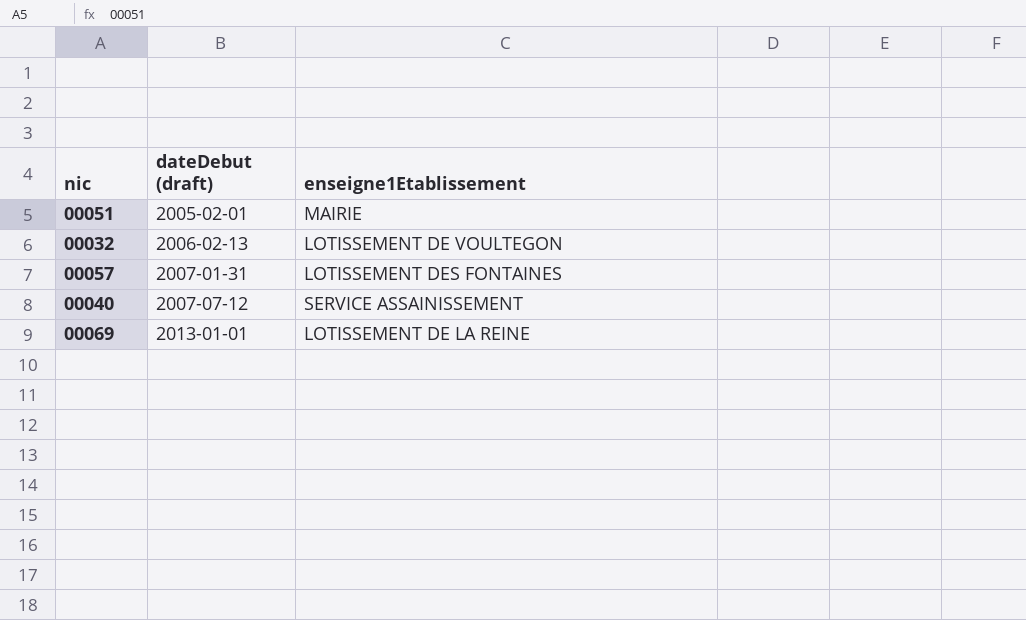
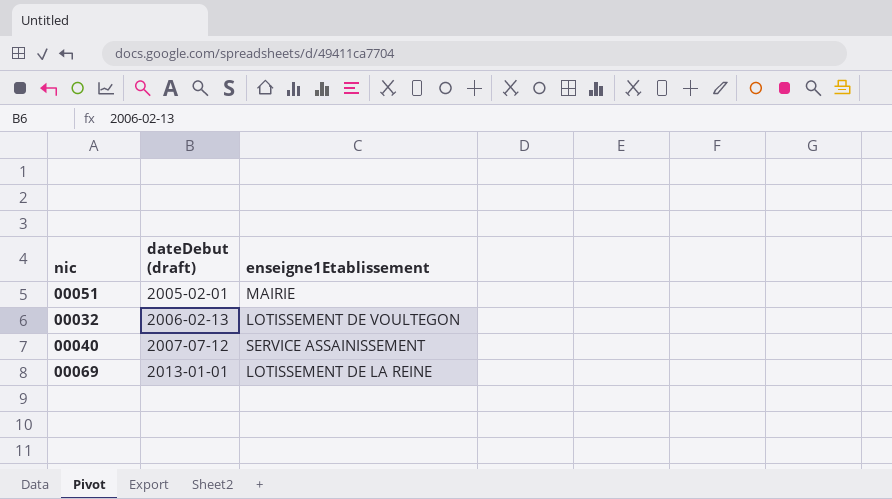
row 00057: 2007-01-31 | LOTISSEMENT DES FONTAINES -> none

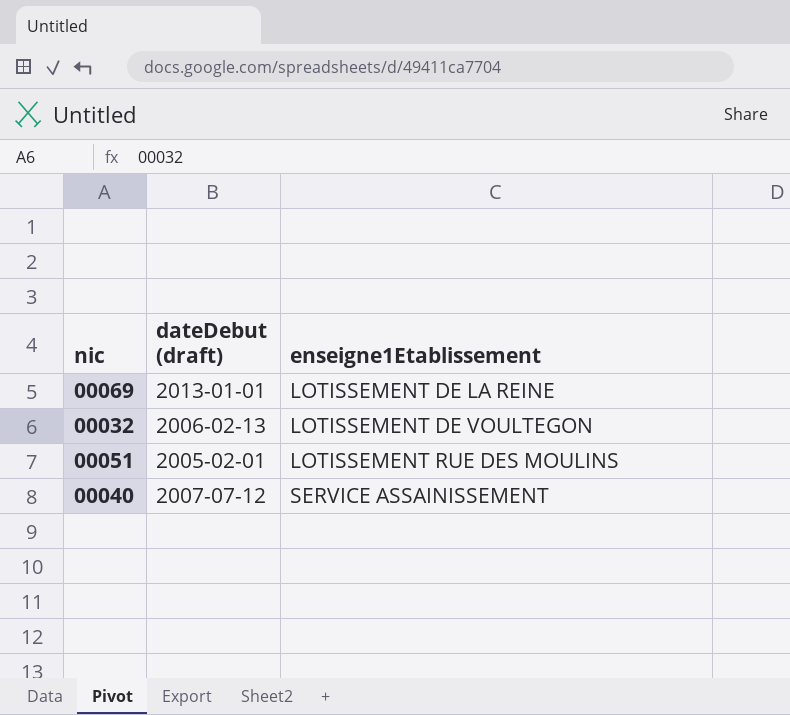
row order: dateDebut (draft) ascending -> enseigne1Etablissement ascending
00051 | enseigne1Etablissement: MAIRIE -> LOTISSEMENT RUE DES MOULINS

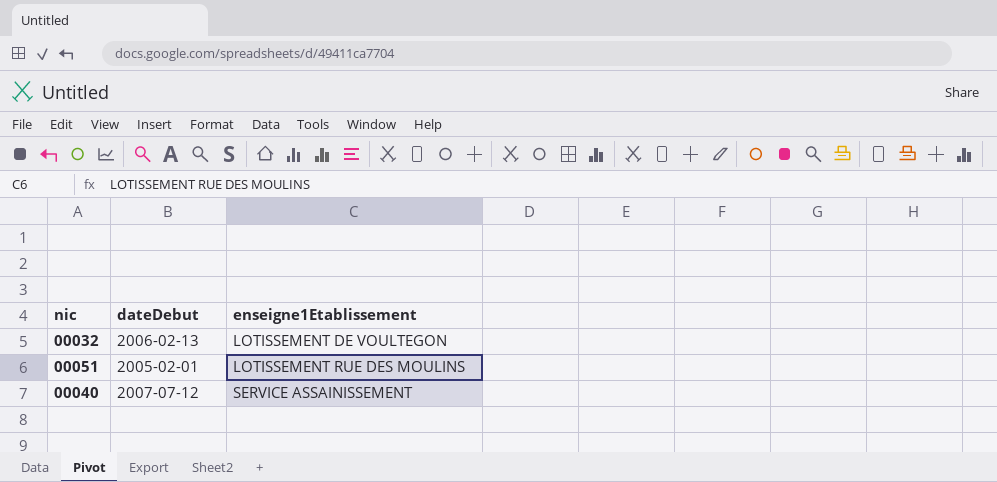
column name: dateDebut (draft) -> dateDebut
row 00069: 2013-01-01 | LOTISSEMENT DE LA REINE -> none

